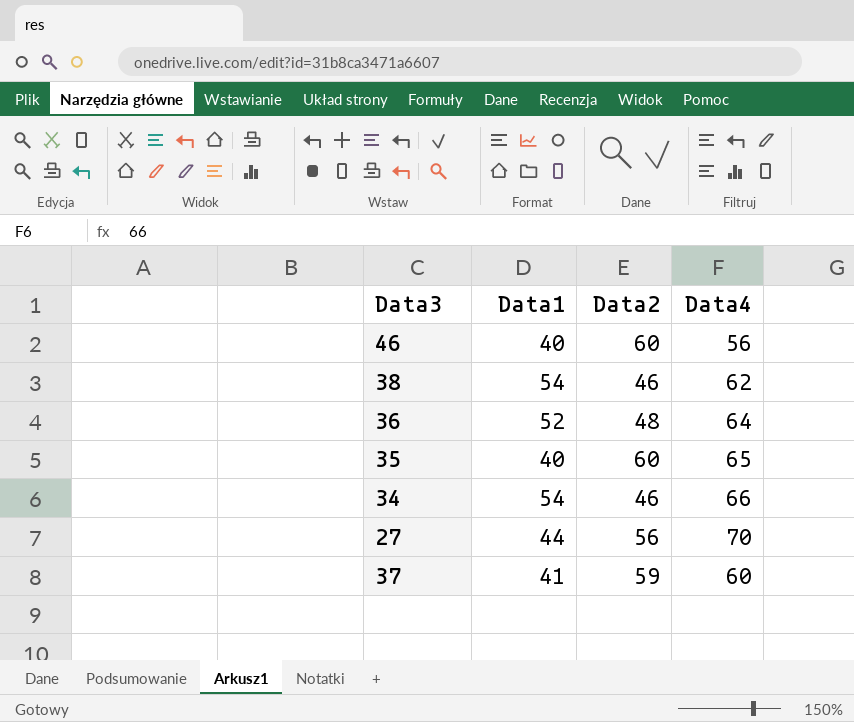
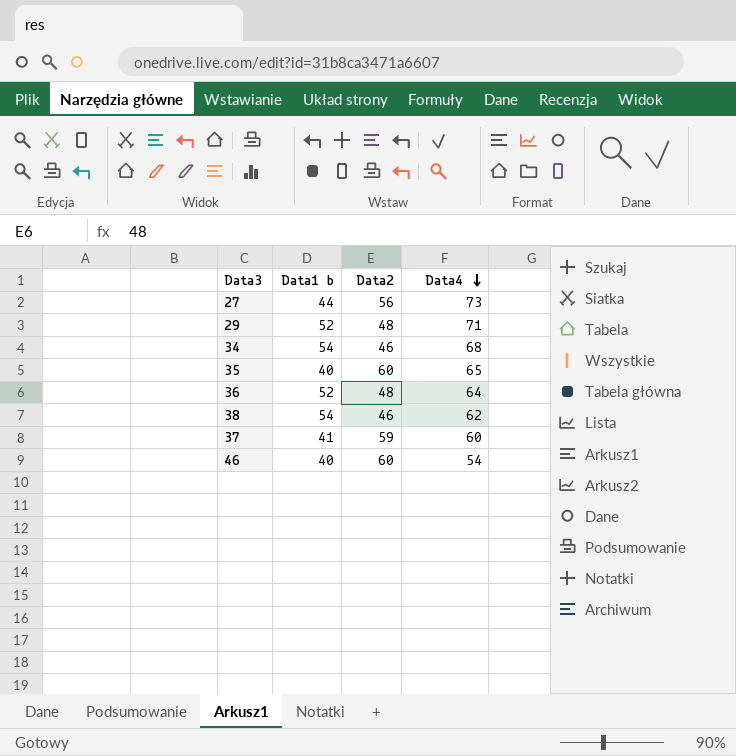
row order: none -> Data4 descending
column name: Data1 -> Data1 b
27 | Data4: 70 -> 73
row 29: none -> 52 | 48 | 71
34 | Data4: 66 -> 68
46 | Data4: 56 -> 54

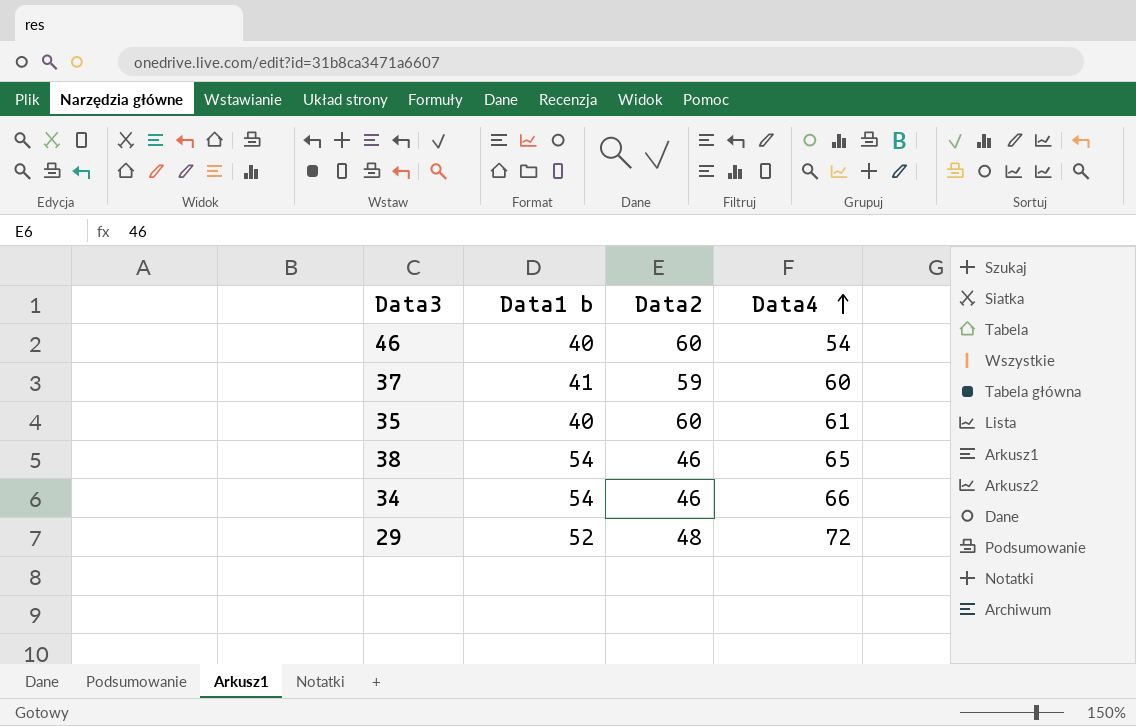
row order: Data4 descending -> Data4 ascending
row 27: 44 | 56 | 73 -> none
row 36: 52 | 48 | 64 -> none
35 | Data4: 65 -> 61
38 | Data4: 62 -> 65
34 | Data4: 68 -> 66
29 | Data4: 71 -> 72

